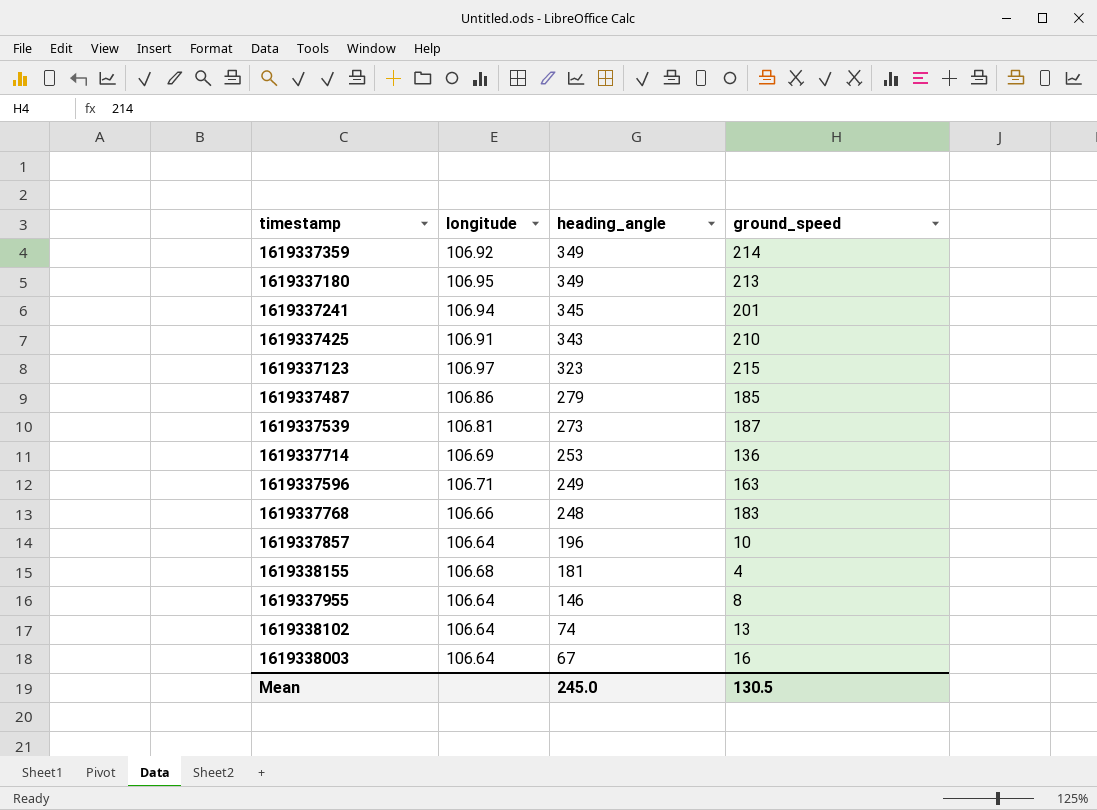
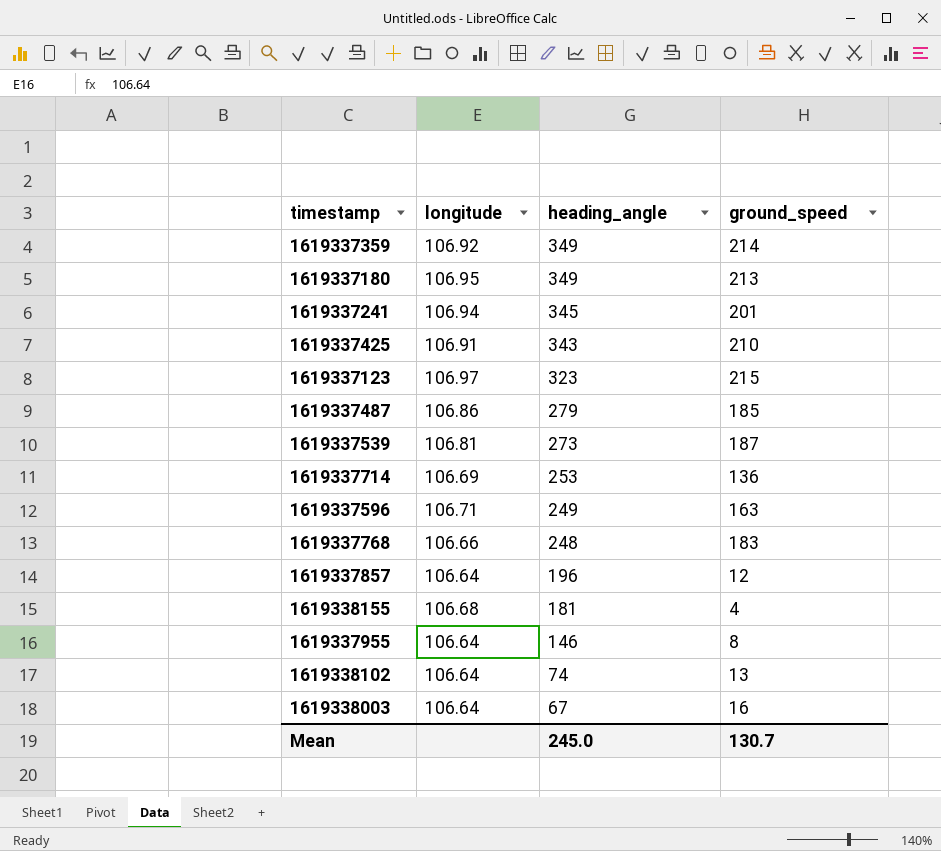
1619337857 | ground_speed: 10 -> 12
Mean | ground_speed: 130.5 -> 130.7

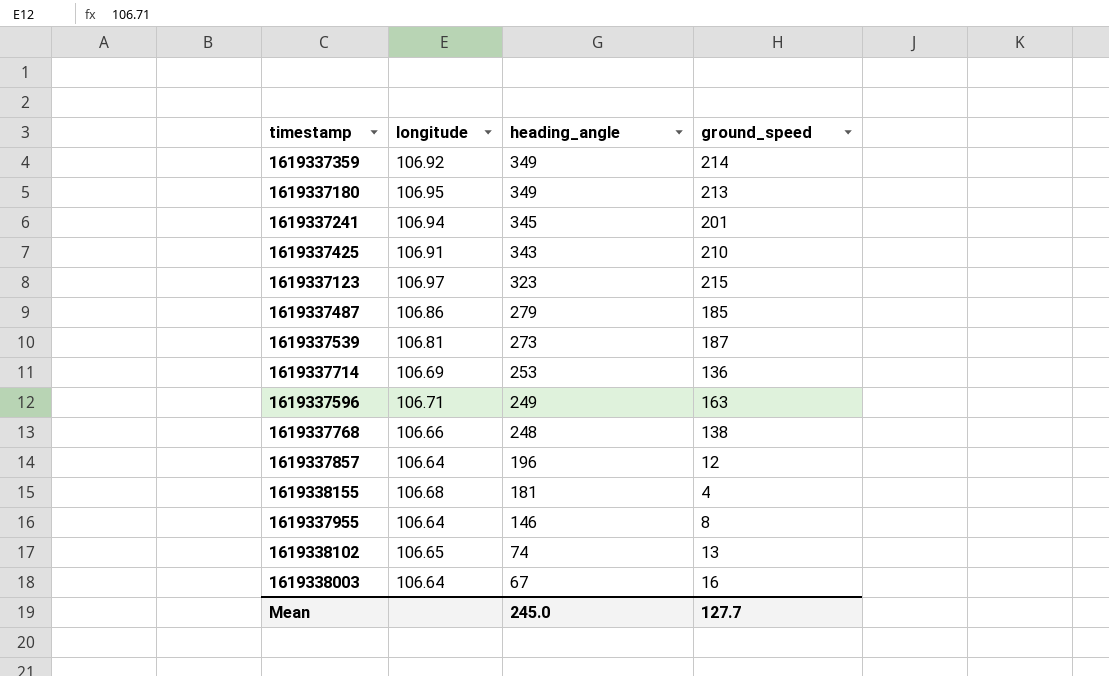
1619337768 | ground_speed: 183 -> 138
1619338102 | longitude: 106.64 -> 106.65
Mean | ground_speed: 130.7 -> 127.7

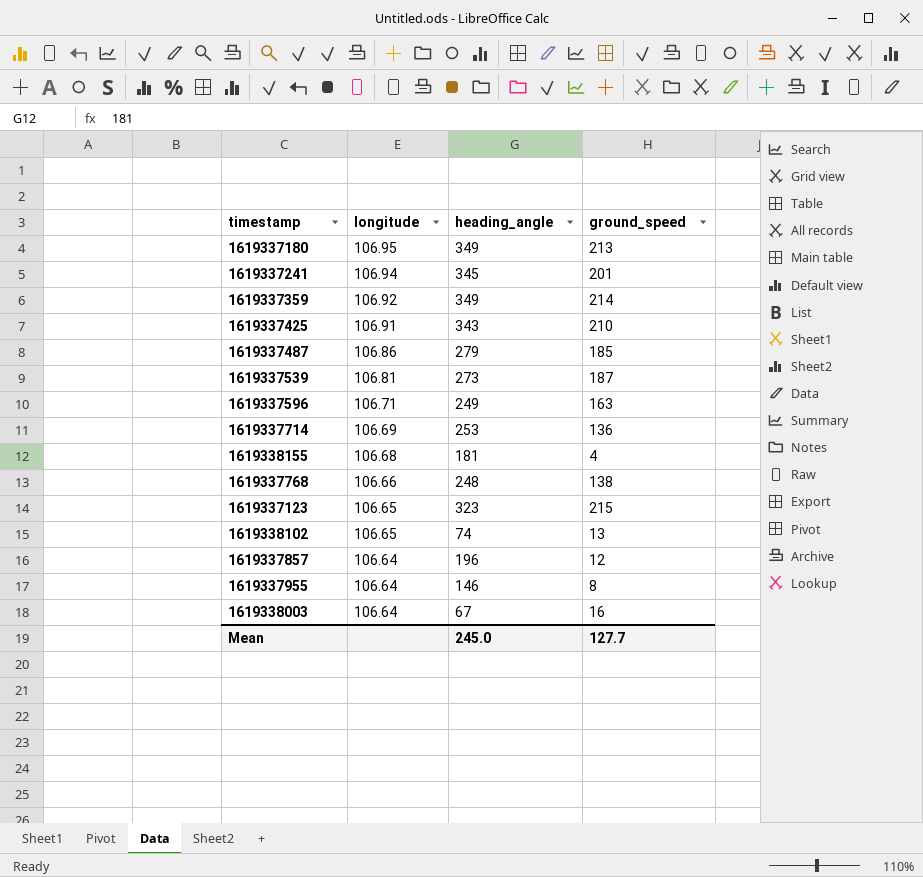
row order: heading_angle descending -> longitude descending
1619337123 | longitude: 106.97 -> 106.65

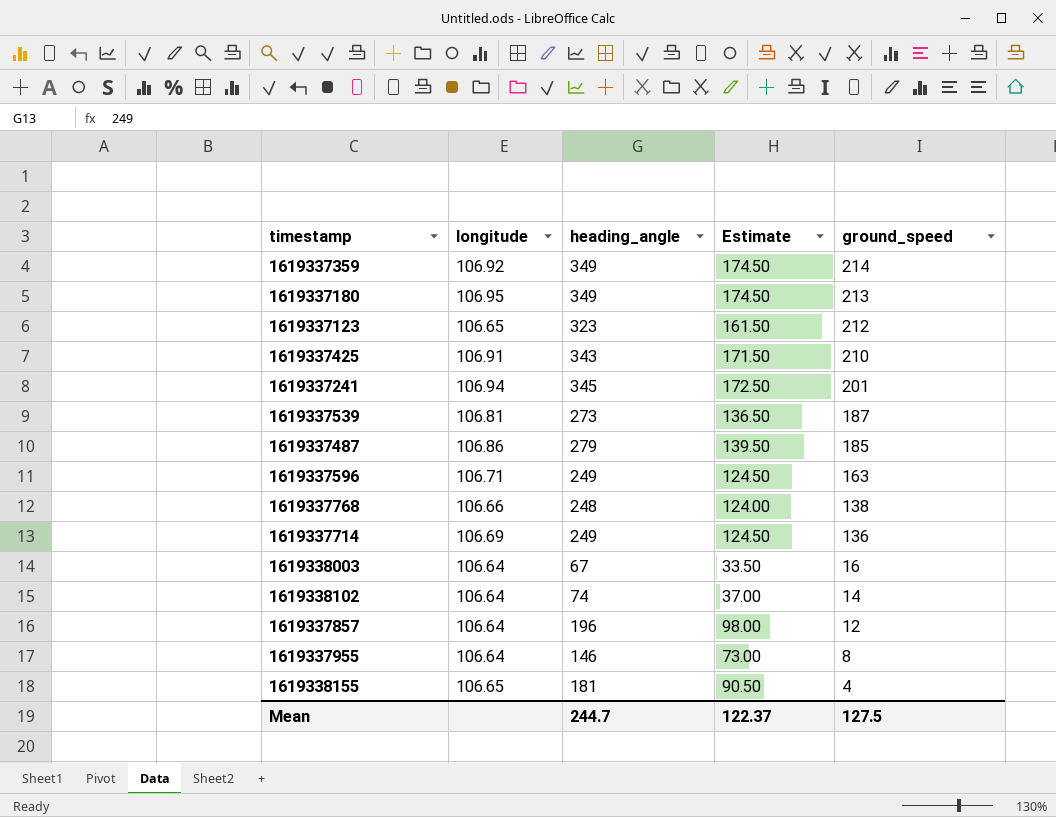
row order: longitude descending -> ground_speed descending
column Estimate | formula: none -> [heading_angle] * 0.5
1619337123 | ground_speed: 215 -> 212
1619337714 | heading_angle: 253 -> 249
1619338102 | longitude: 106.65 -> 106.64
1619338102 | ground_speed: 13 -> 14
1619338155 | longitude: 106.68 -> 106.65
Mean | heading_angle: 245.0 -> 244.7
Mean | ground_speed: 127.7 -> 127.5

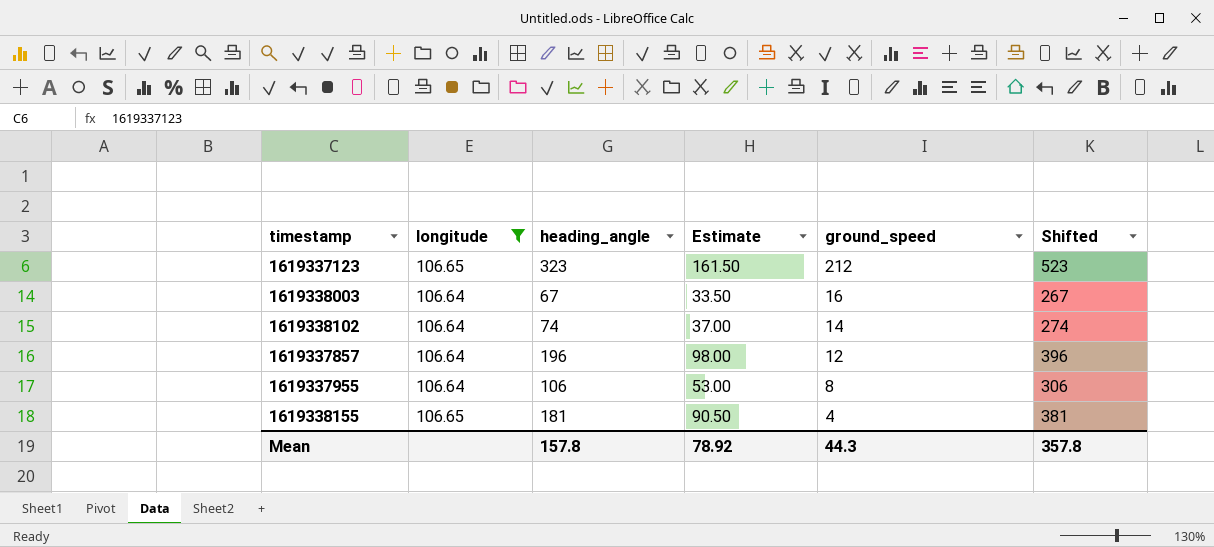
filter: none -> longitude <= 106.65
column Shifted | formula: none -> [heading_angle] + 200
1619337955 | heading_angle: 146 -> 106
1619337955 | Estimate: 73.00 -> 53.00
Mean | heading_angle: 244.7 -> 157.8
Mean | Estimate: 122.37 -> 78.92
Mean | ground_speed: 127.5 -> 44.3

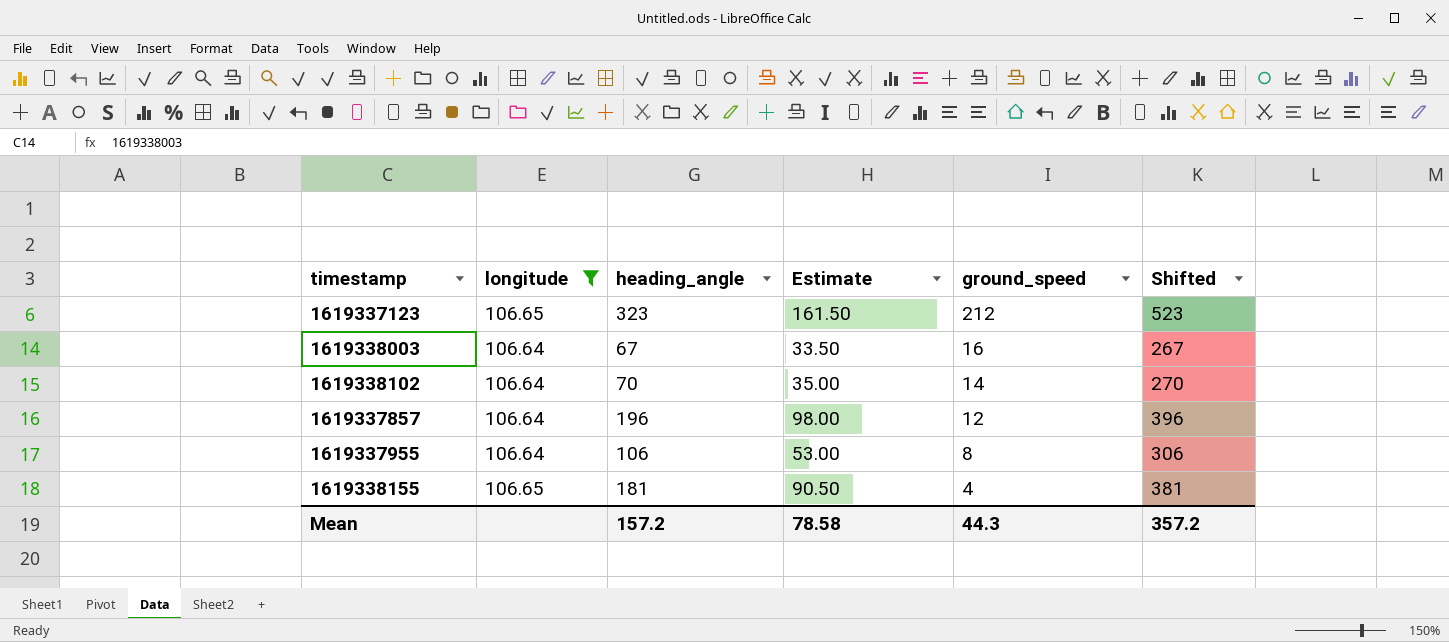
1619338102 | heading_angle: 74 -> 70
1619338102 | Estimate: 37.00 -> 35.00
1619338102 | Shifted: 274 -> 270
Mean | heading_angle: 157.8 -> 157.2
Mean | Estimate: 78.92 -> 78.58
Mean | Shifted: 357.8 -> 357.2

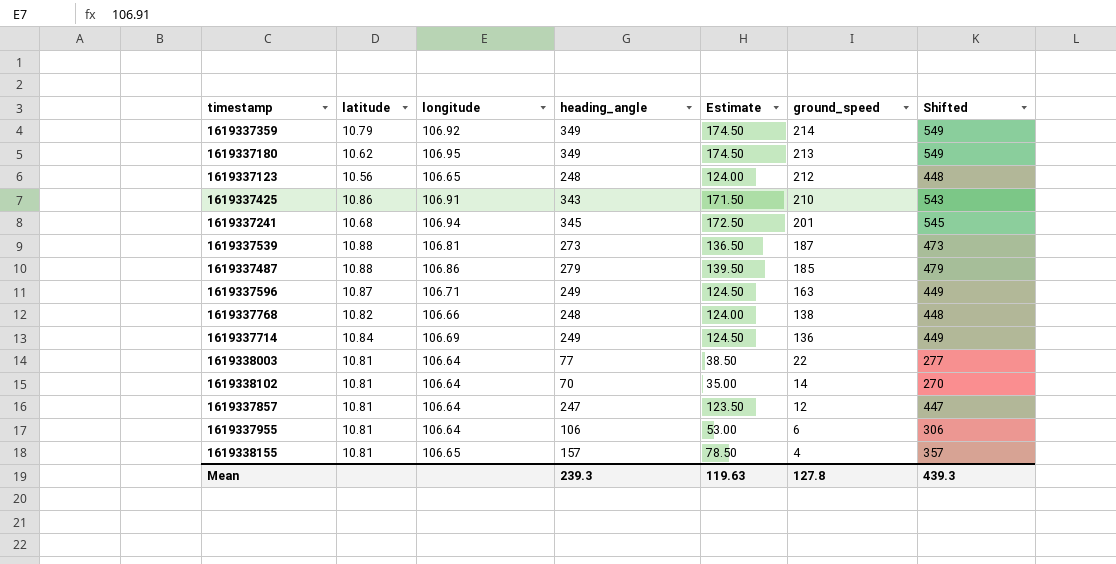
filter: longitude <= 106.65 -> none
column latitude | position: none -> 2
1619337123 | heading_angle: 323 -> 248
1619337123 | Estimate: 161.50 -> 124.00
1619337123 | Shifted: 523 -> 448
1619338003 | heading_angle: 67 -> 77
1619338003 | Estimate: 33.50 -> 38.50
1619338003 | ground_speed: 16 -> 22
1619338003 | Shifted: 267 -> 277
1619337857 | heading_angle: 196 -> 247
1619337857 | Estimate: 98.00 -> 123.50
1619337857 | Shifted: 396 -> 447
1619337955 | ground_speed: 8 -> 6
1619338155 | heading_angle: 181 -> 157
1619338155 | Estimate: 90.50 -> 78.50
1619338155 | Shifted: 381 -> 357
Mean | heading_angle: 157.2 -> 239.3
Mean | Estimate: 78.58 -> 119.63
Mean | ground_speed: 44.3 -> 127.8
Mean | Shifted: 357.2 -> 439.3

